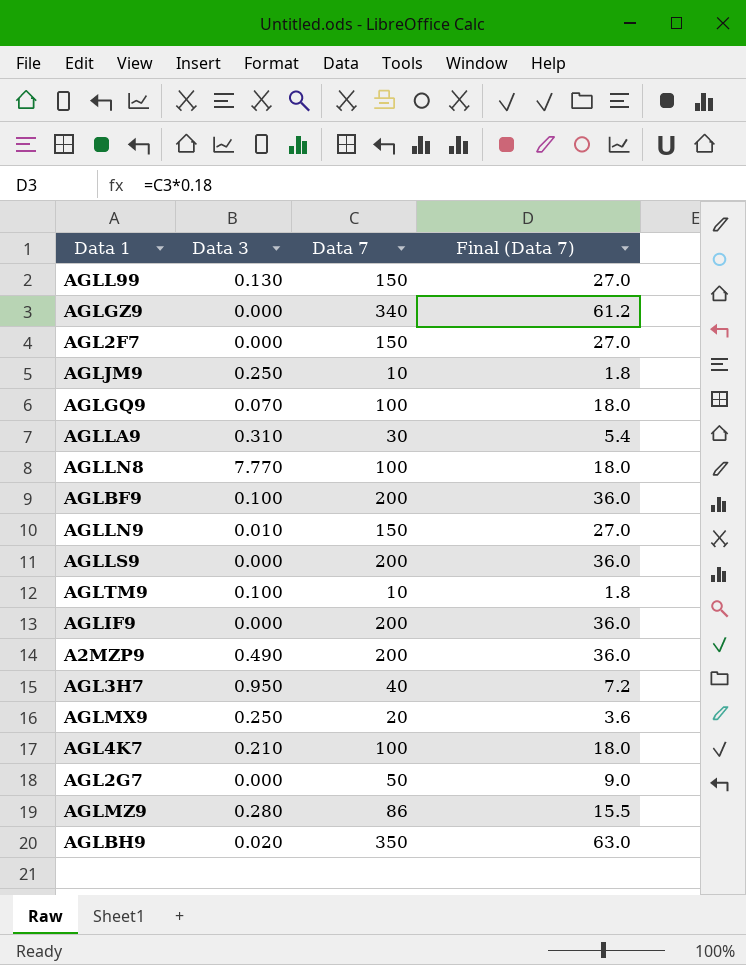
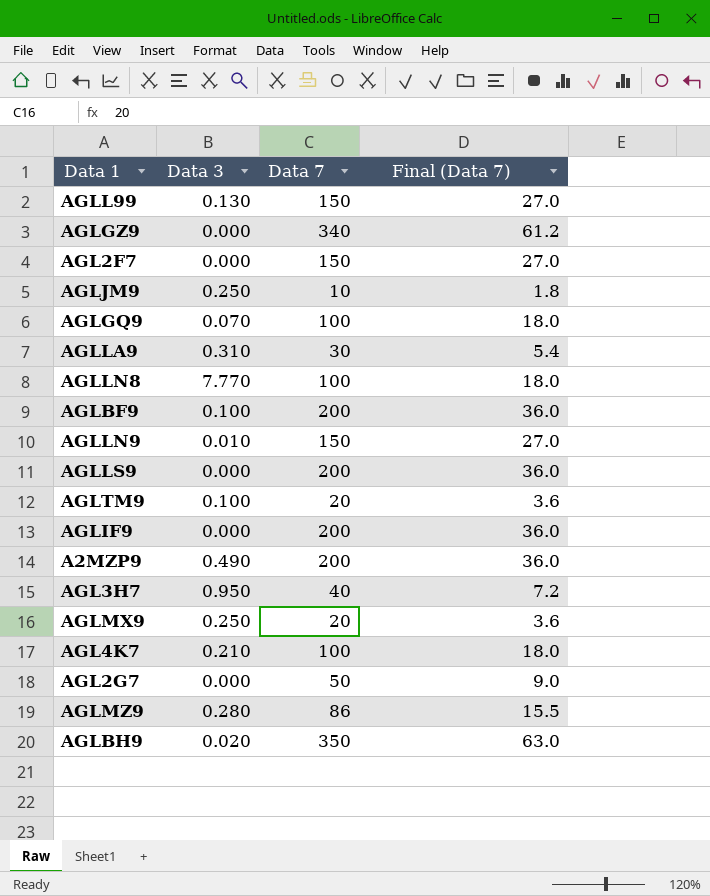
AGLTM9 | Data 7: 10 -> 20
AGLTM9 | Final (Data 7): 1.8 -> 3.6

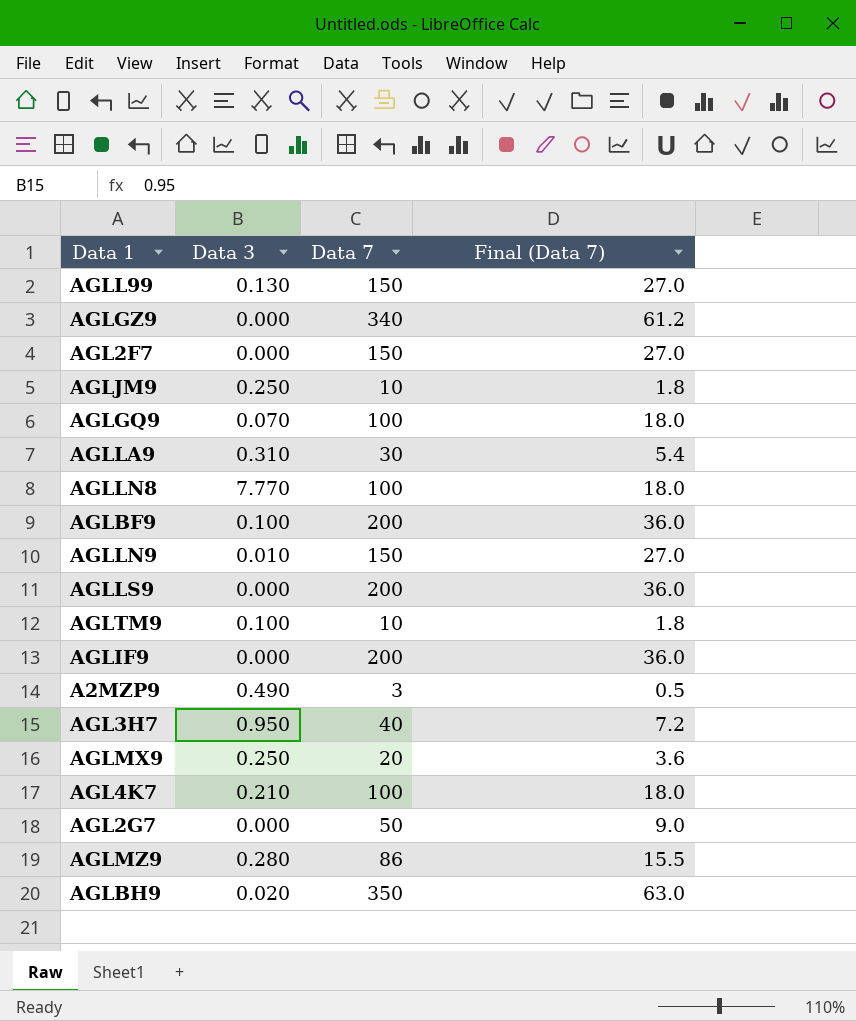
AGLTM9 | Data 7: 20 -> 10
AGLTM9 | Final (Data 7): 3.6 -> 1.8
A2MZP9 | Data 7: 200 -> 3
A2MZP9 | Final (Data 7): 36.0 -> 0.5

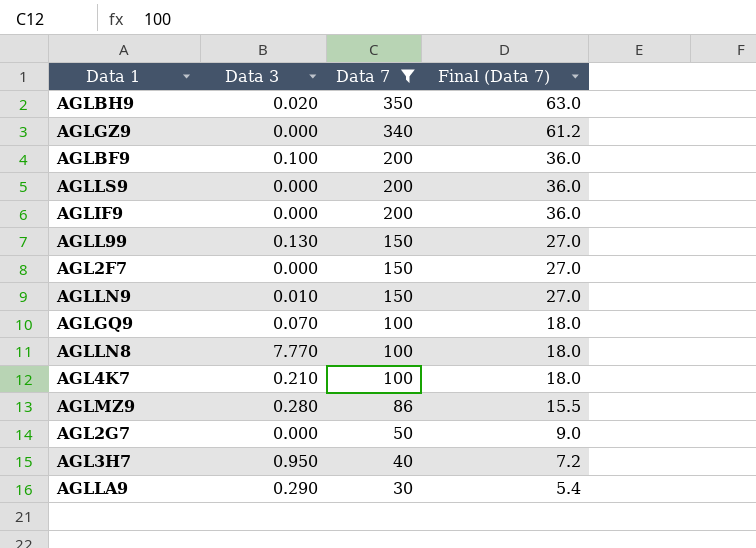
filter: none -> Data 7 >= 30
row order: none -> Data 7 descending
AGLLA9 | Data 3: 0.310 -> 0.290

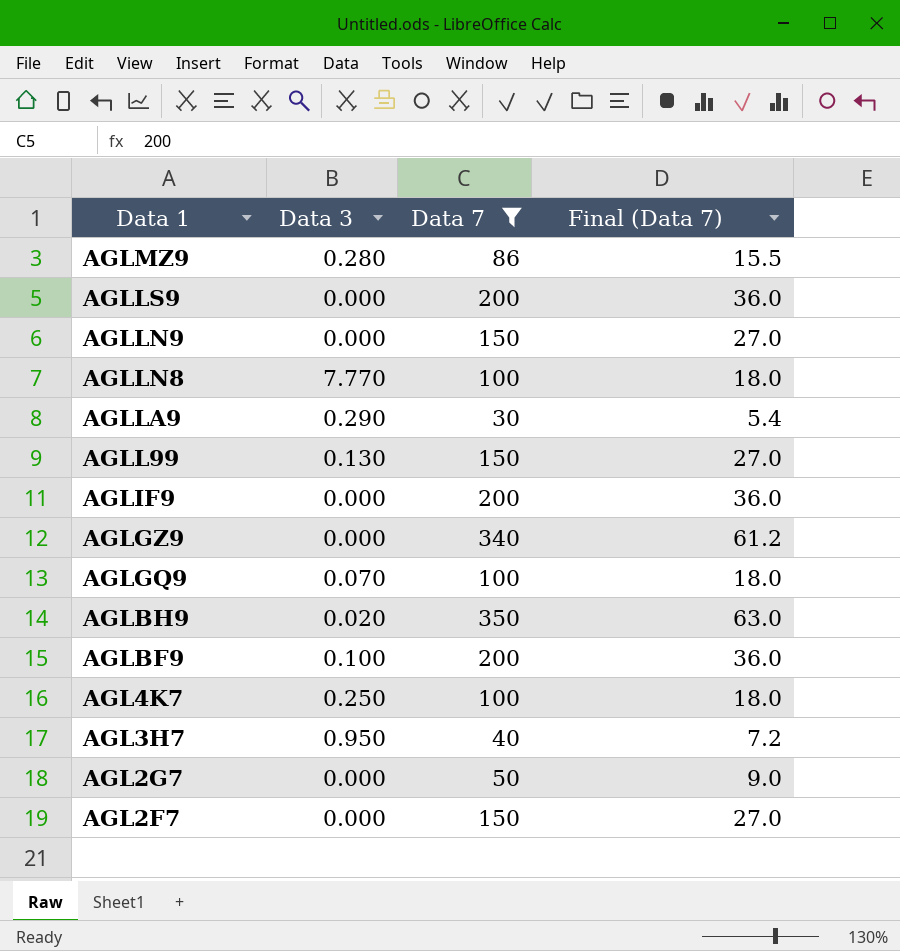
row order: Data 7 descending -> Data 1 descending
AGLLN9 | Data 3: 0.010 -> 0.000
AGL4K7 | Data 3: 0.210 -> 0.250

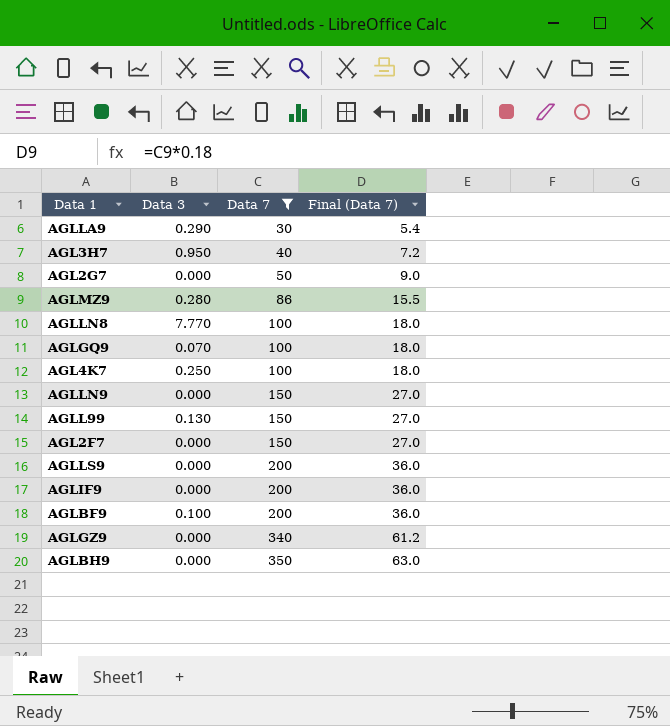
row order: Data 1 descending -> Data 7 ascending
AGLBH9 | Data 3: 0.020 -> 0.000

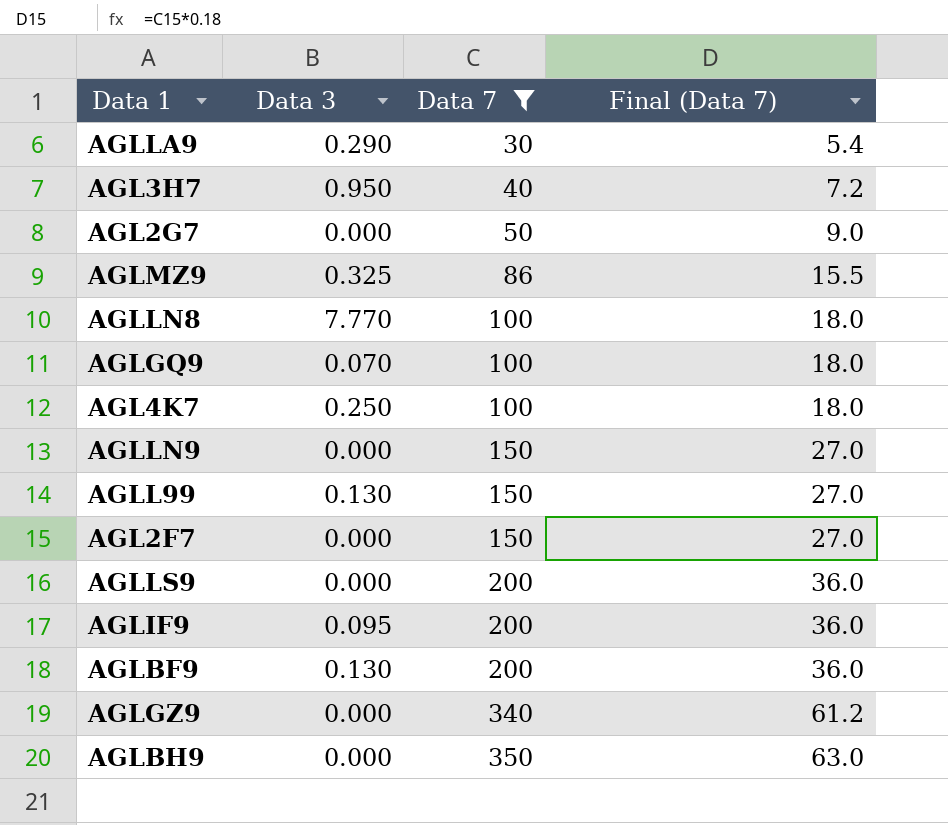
AGLMZ9 | Data 3: 0.280 -> 0.325
AGLIF9 | Data 3: 0.000 -> 0.095
AGLBF9 | Data 3: 0.100 -> 0.130

